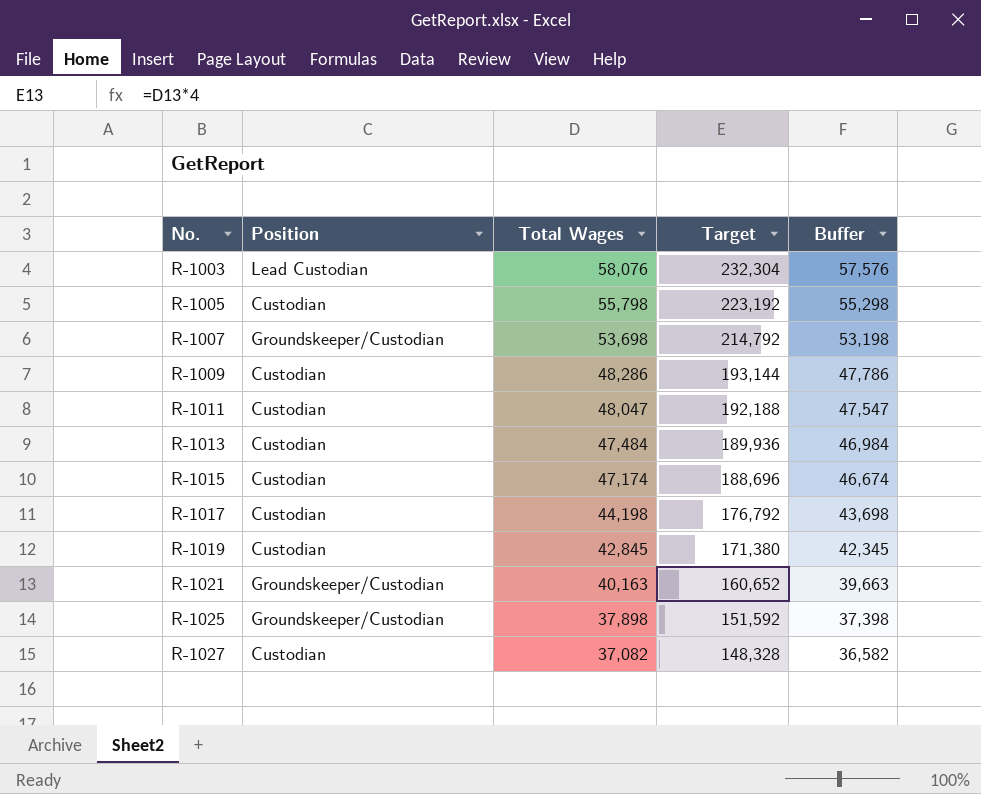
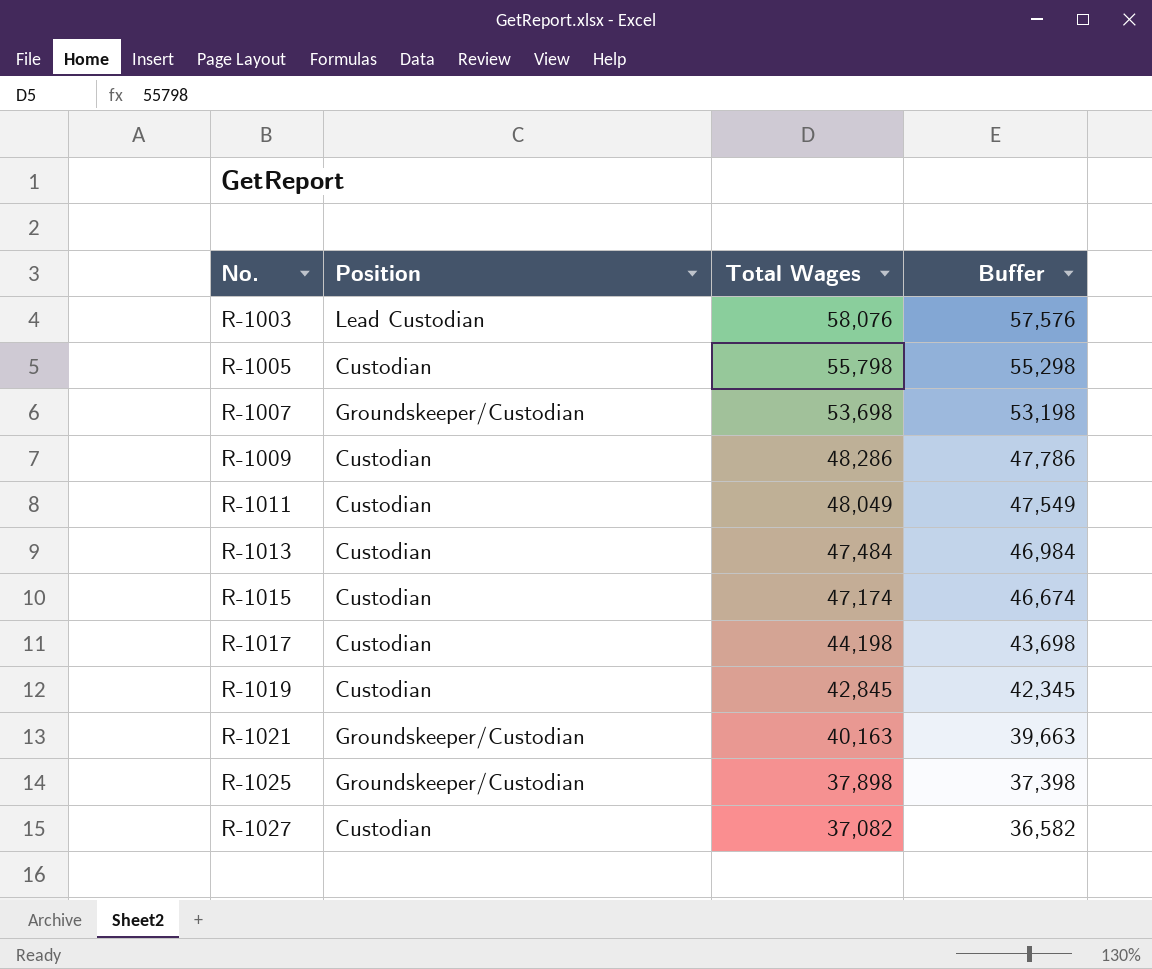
column Target | formula: [Total Wages] * 4 -> none
R-1011 | Total Wages: 48,047 -> 48,049
R-1011 | Buffer: 47,547 -> 47,549

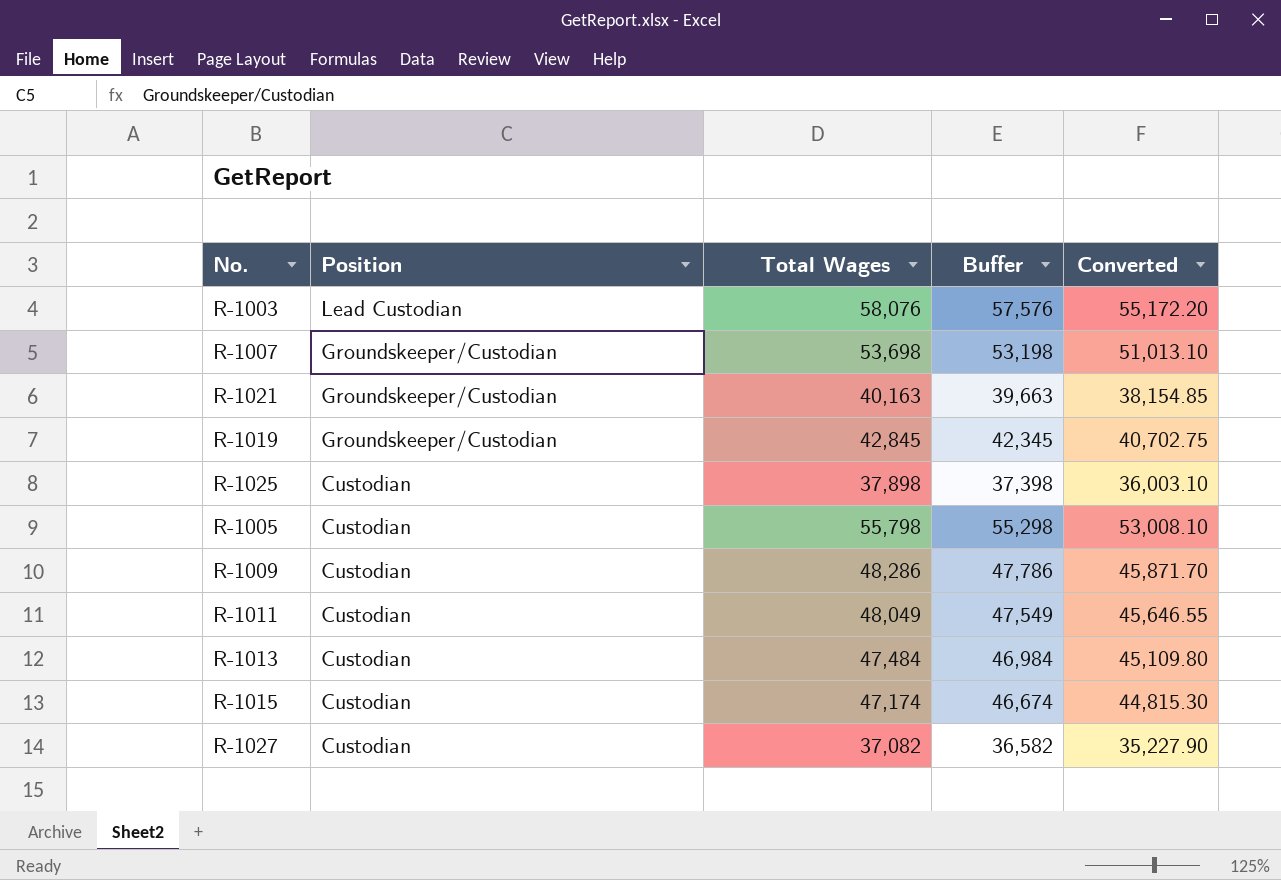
row order: No. ascending -> Position descending
column Converted | formula: none -> [Total Wages] * 0.95
row R-1017: Custodian | 44,198 | 43,698 -> none
R-1019 | Position: Custodian -> Groundskeeper/Custodian
R-1025 | Position: Groundskeeper/Custodian -> Custodian

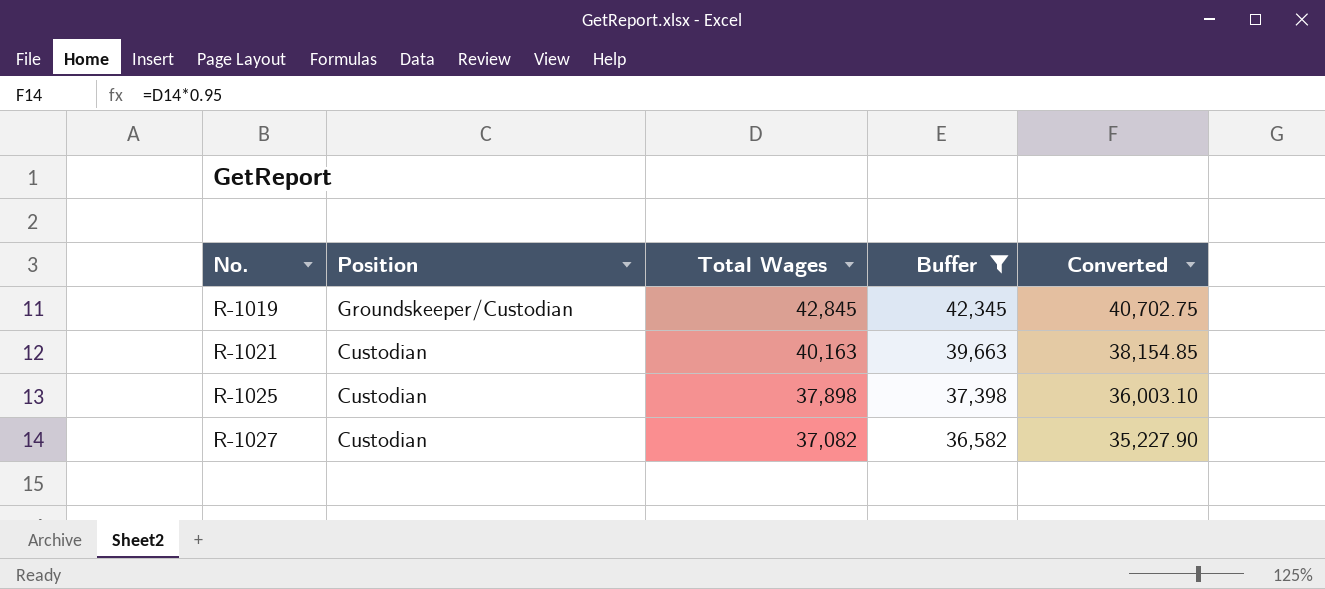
filter: none -> Buffer <= 42,345
row order: Position descending -> No. ascending
R-1021 | Position: Groundskeeper/Custodian -> Custodian

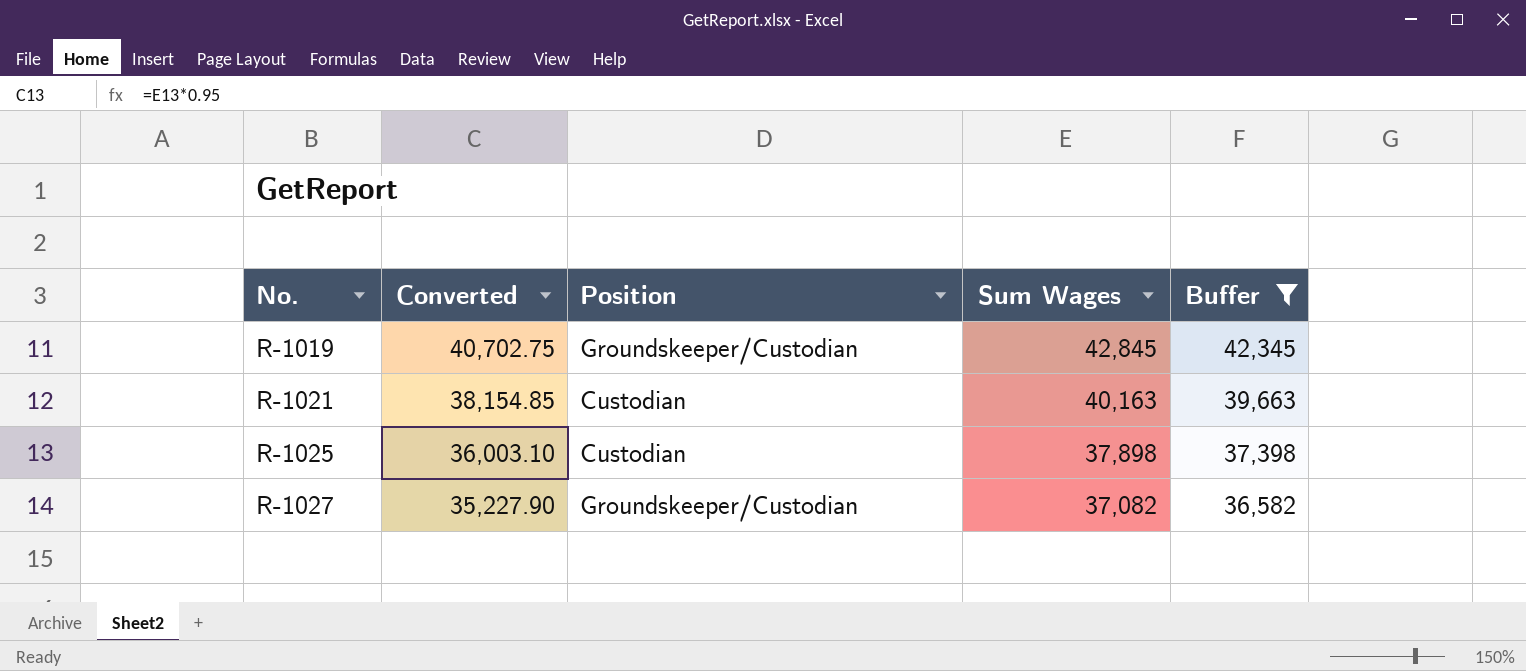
column Converted | position: 5 -> 2
column name: Total Wages -> Sum Wages
R-1027 | Position: Custodian -> Groundskeeper/Custodian

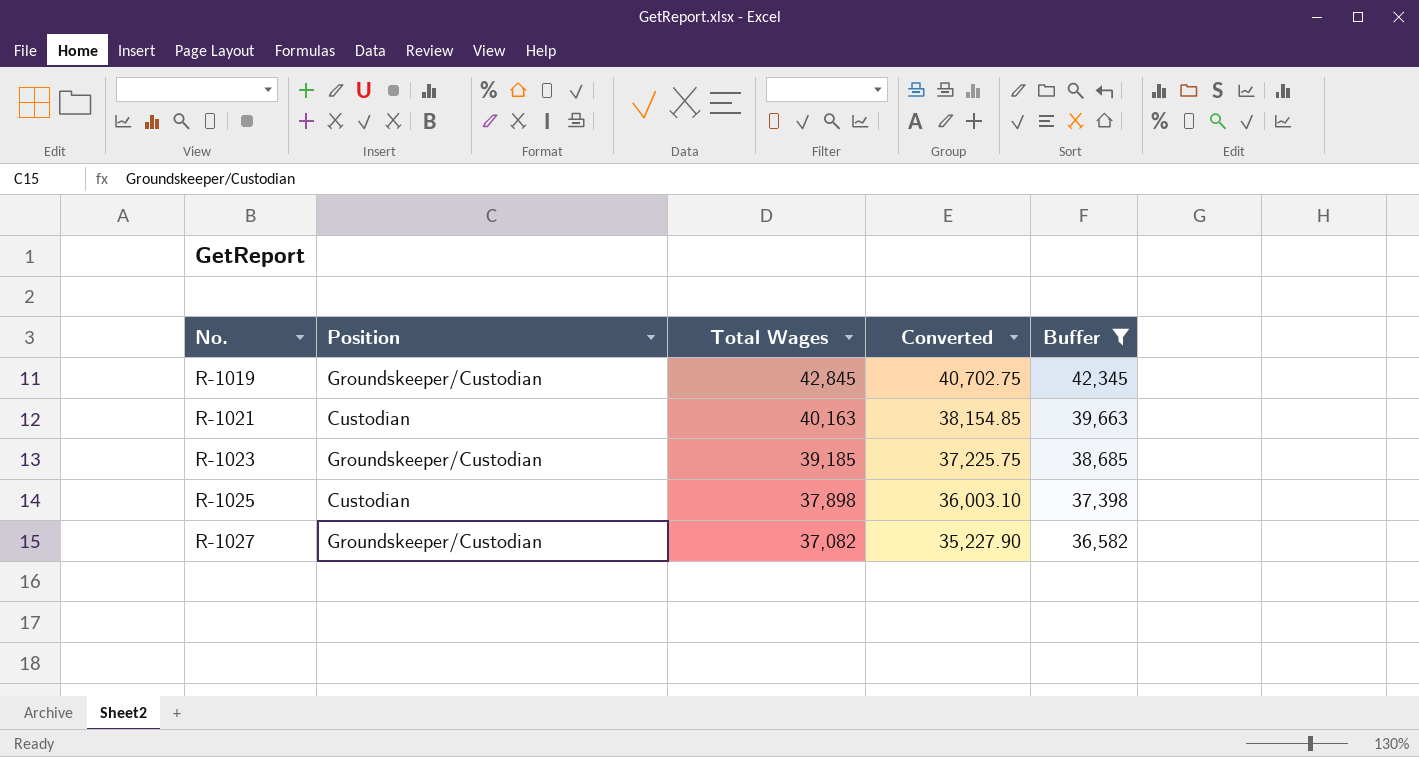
column name: Sum Wages -> Total Wages
column Converted | position: 2 -> 4
row R-1023: none -> Groundskeeper/Custodian | 39,185 | 37,225.75 | 38,685

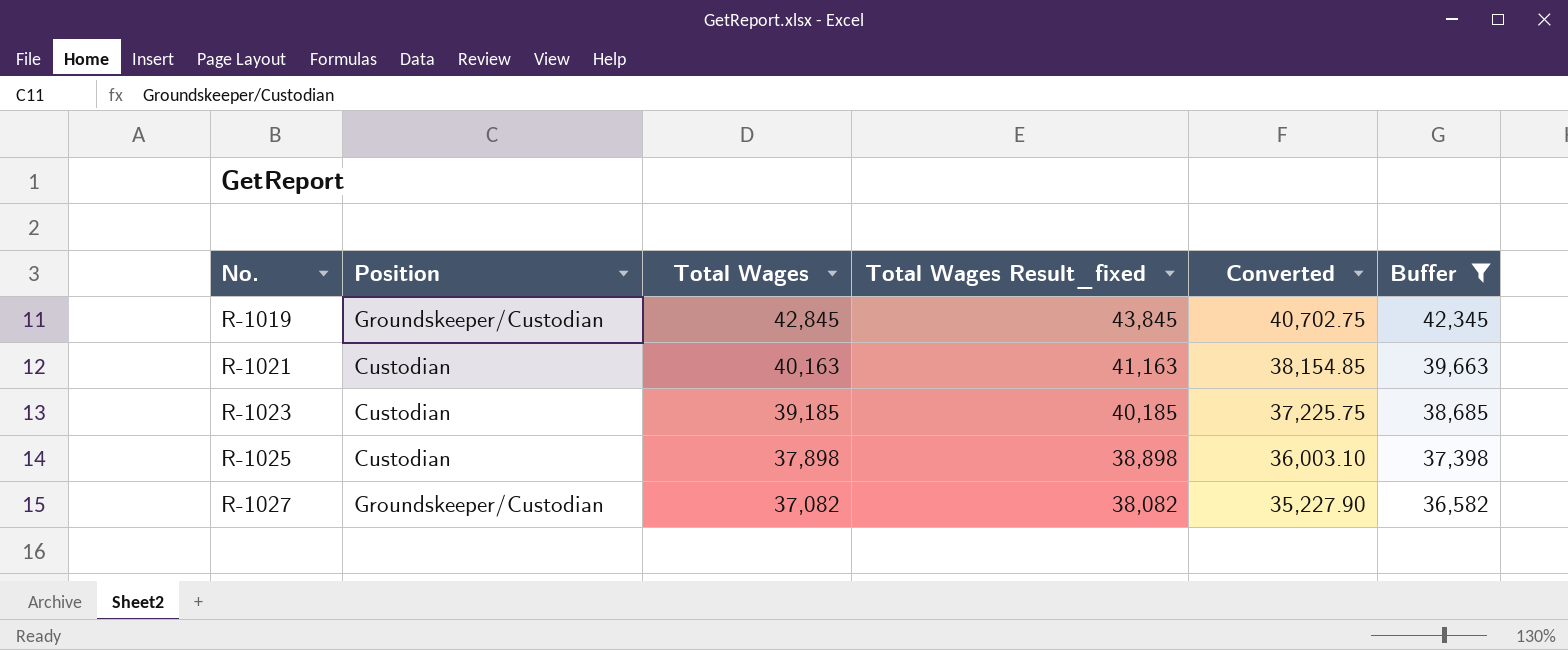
column Total Wages Result_fixed | formula: none -> [Total Wages] + 1000
R-1023 | Position: Groundskeeper/Custodian -> Custodian

